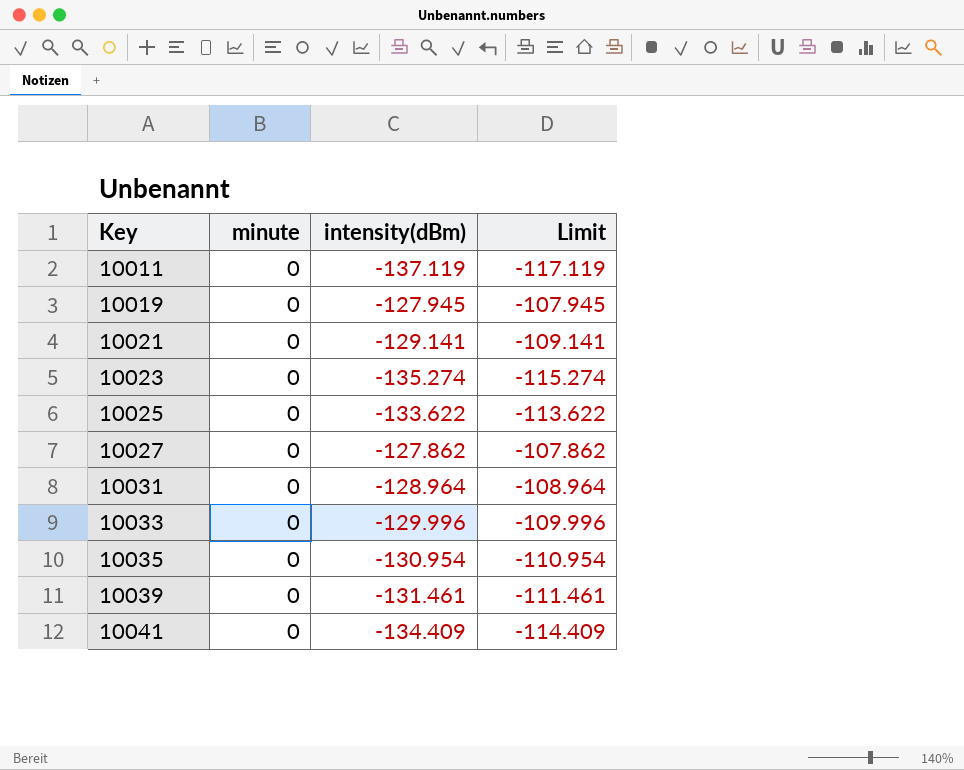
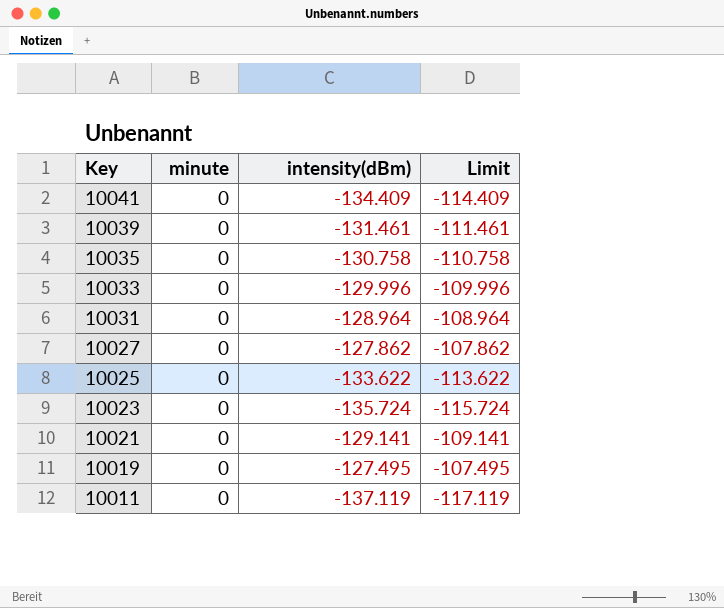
row order: Key ascending -> Key descending
10035 | intensity(dBm): -130.954 -> -130.758
10035 | Limit: -110.954 -> -110.758
10023 | intensity(dBm): -135.274 -> -135.724
10023 | Limit: -115.274 -> -115.724
10019 | intensity(dBm): -127.945 -> -127.495
10019 | Limit: -107.945 -> -107.495

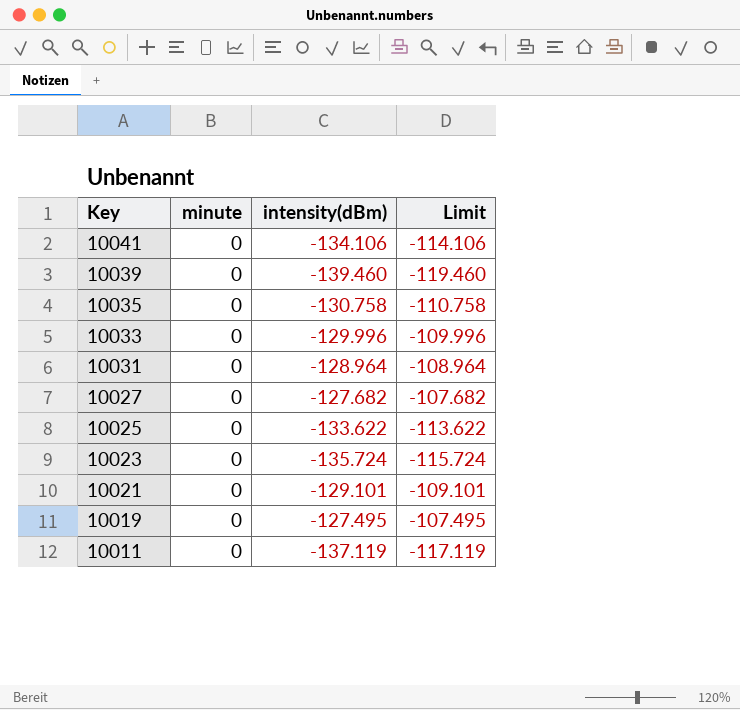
10041 | intensity(dBm): -134.409 -> -134.106
10041 | Limit: -114.409 -> -114.106
10039 | intensity(dBm): -131.461 -> -139.460
10039 | Limit: -111.461 -> -119.460
10027 | intensity(dBm): -127.862 -> -127.682
10027 | Limit: -107.862 -> -107.682
10021 | intensity(dBm): -129.141 -> -129.101
10021 | Limit: -109.141 -> -109.101

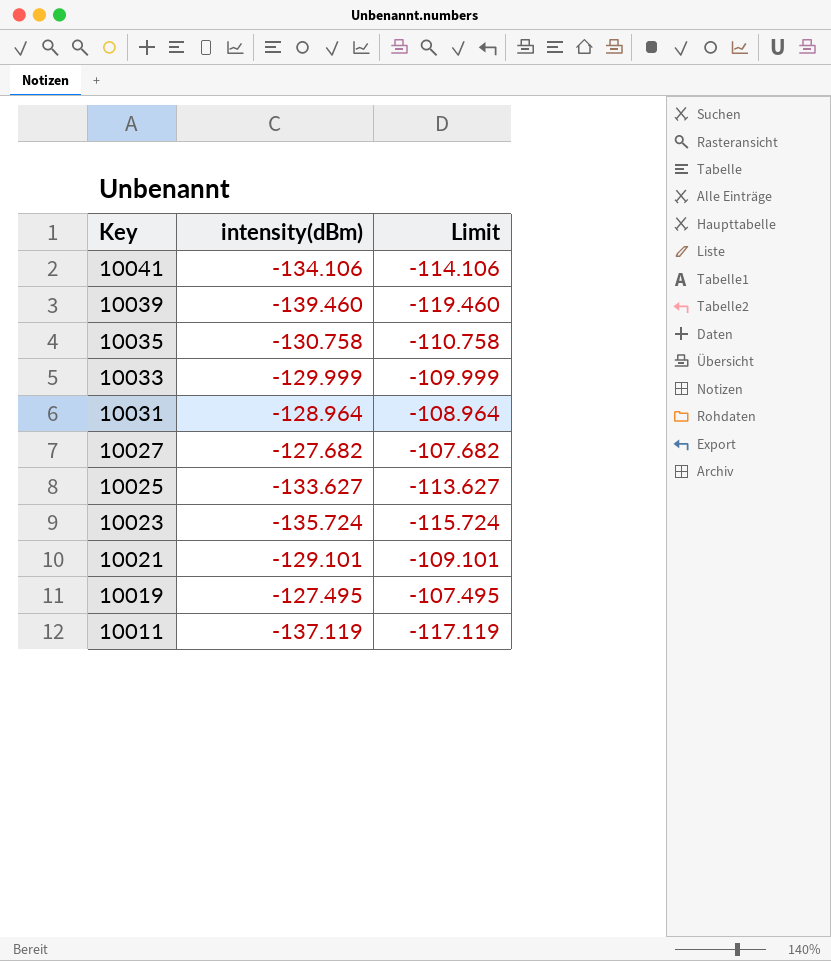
column minute | position: 2 -> none
10033 | intensity(dBm): -129.996 -> -129.999
10033 | Limit: -109.996 -> -109.999
10025 | intensity(dBm): -133.622 -> -133.627
10025 | Limit: -113.622 -> -113.627

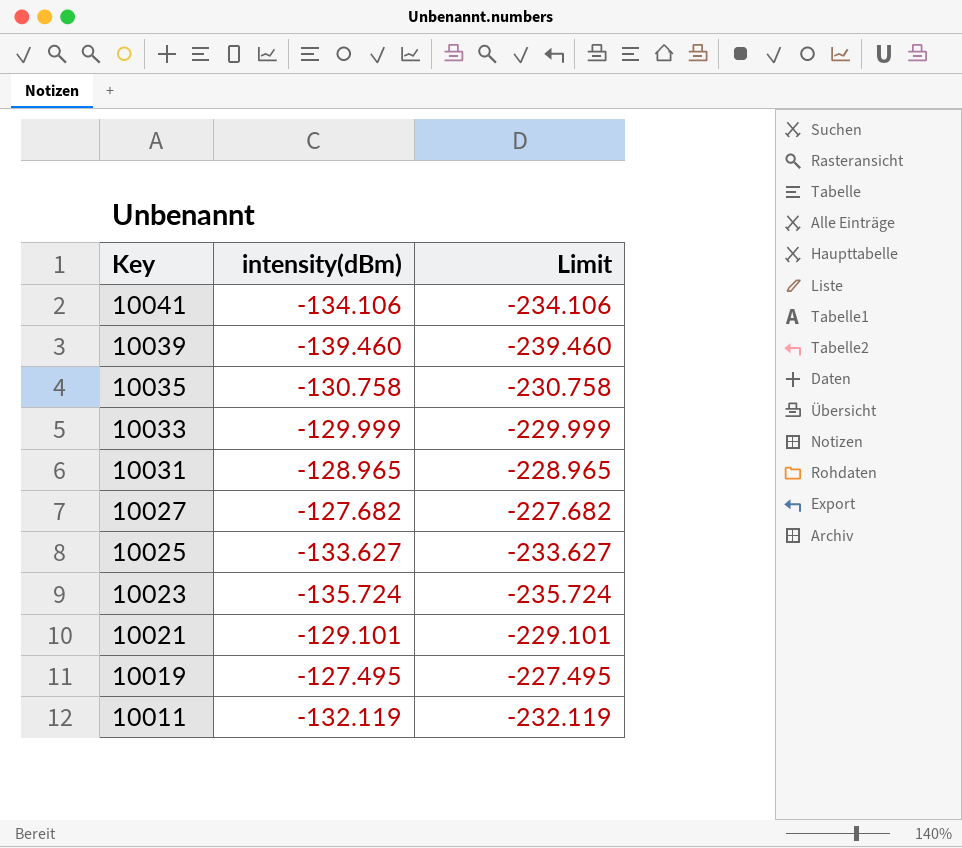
column Limit | formula: [intensity(dBm)] + 20 -> [intensity(dBm)] - 100
10031 | intensity(dBm): -128.964 -> -128.965
10011 | intensity(dBm): -137.119 -> -132.119

